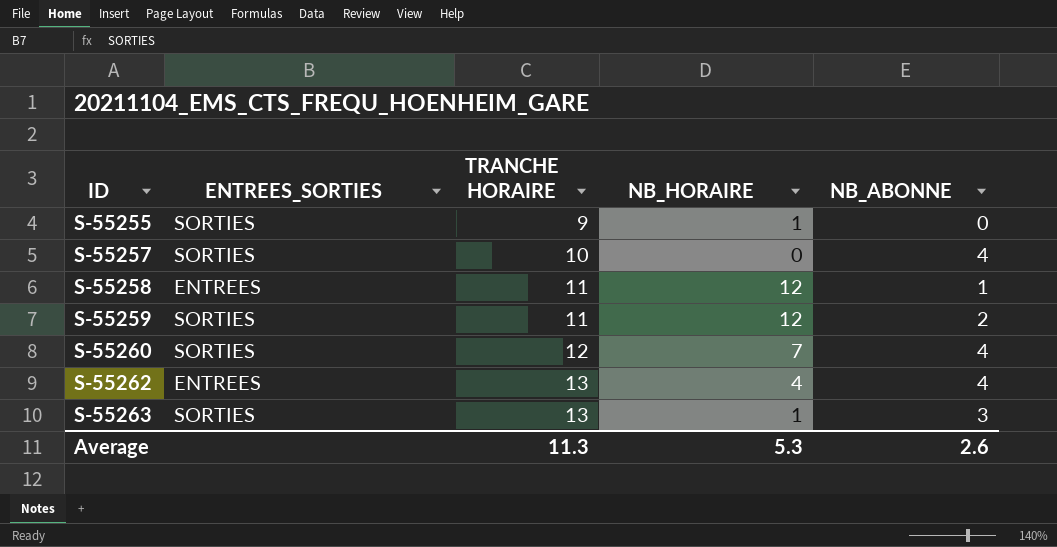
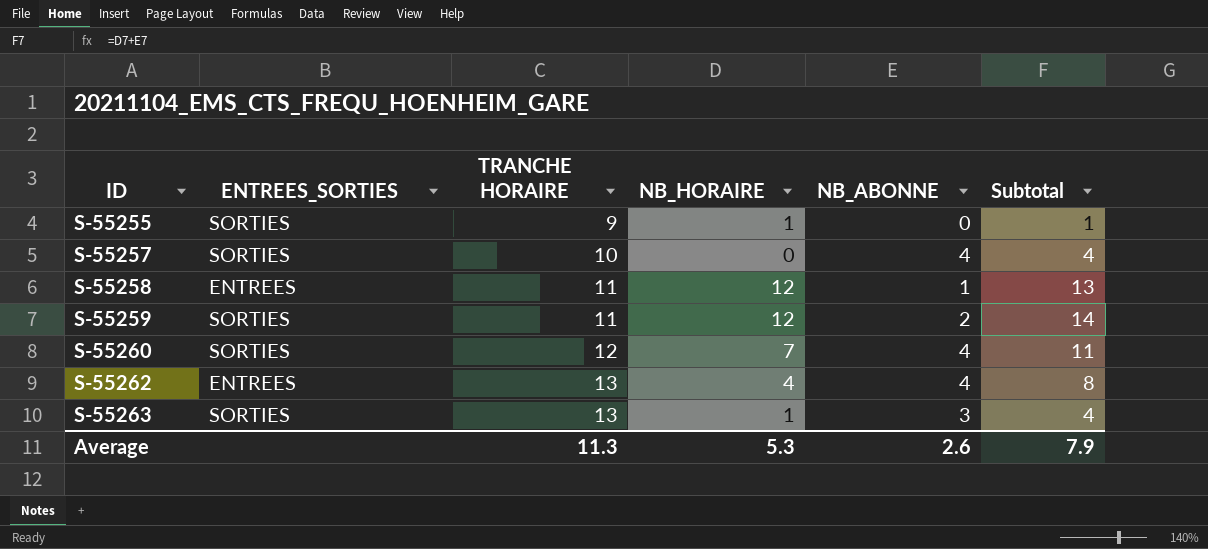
column Subtotal | formula: none -> [NB_HORAIRE] + [NB_ABONNE]

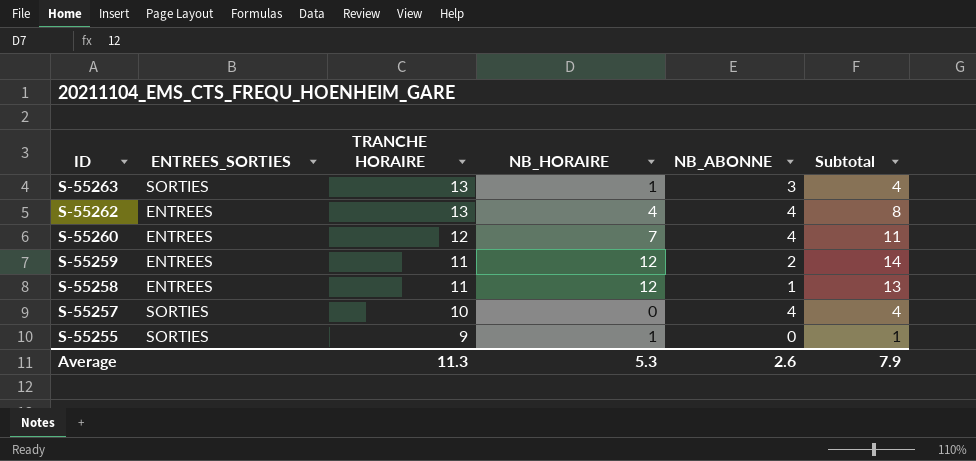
row order: ID ascending -> ID descending
S-55260 | ENTREES_SORTIES: SORTIES -> ENTREES
S-55259 | ENTREES_SORTIES: SORTIES -> ENTREES

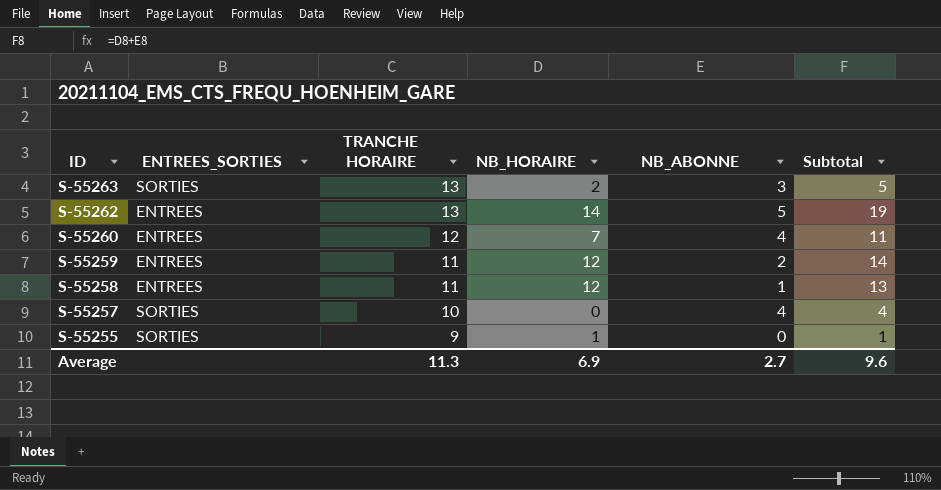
S-55263 | NB_HORAIRE: 1 -> 2
S-55263 | Subtotal: 4 -> 5
S-55262 | NB_HORAIRE: 4 -> 14
S-55262 | NB_ABONNE: 4 -> 5
S-55262 | Subtotal: 8 -> 19
Average | NB_HORAIRE: 5.3 -> 6.9
Average | NB_ABONNE: 2.6 -> 2.7
Average | Subtotal: 7.9 -> 9.6

